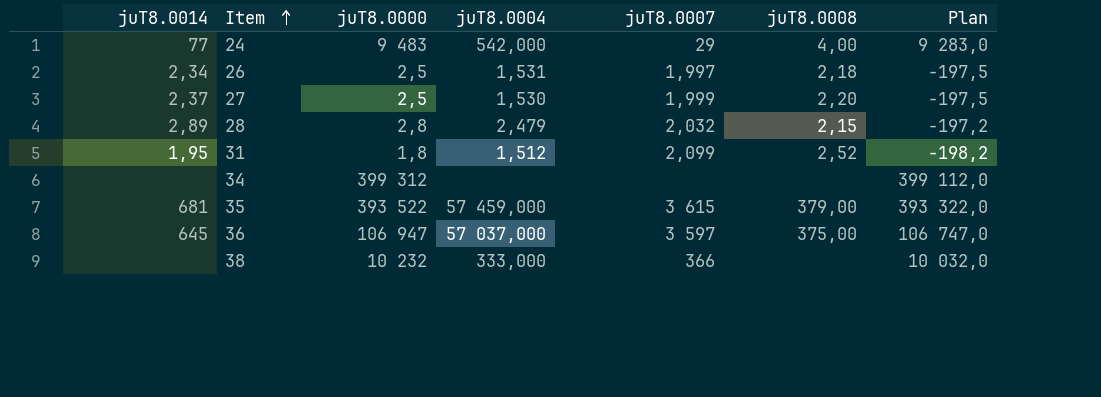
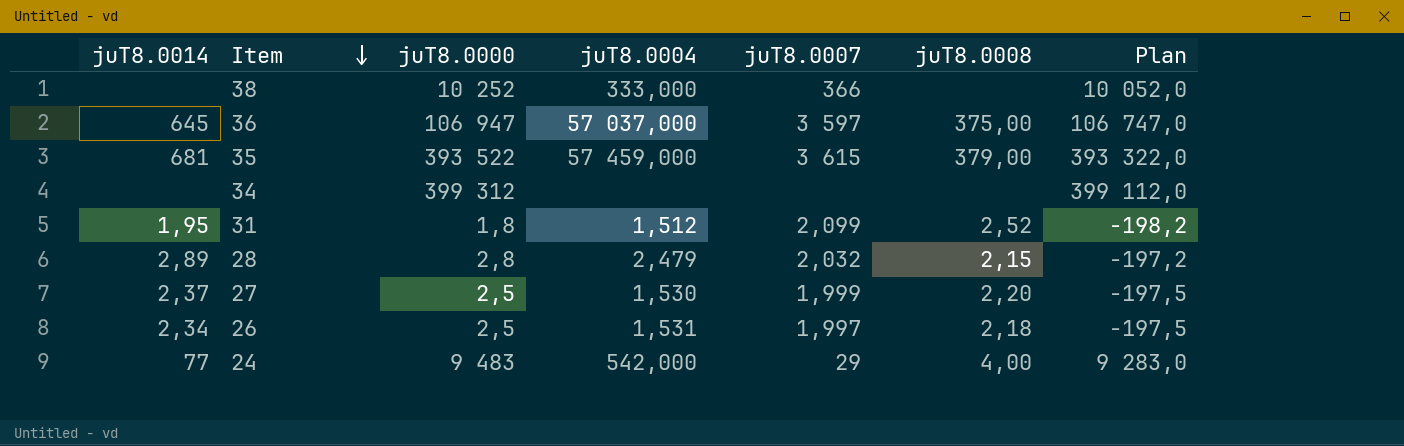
row order: Item ascending -> Item descending
38 | juT8.0000: 10 232 -> 10 252
38 | Plan: 10 032,0 -> 10 052,0

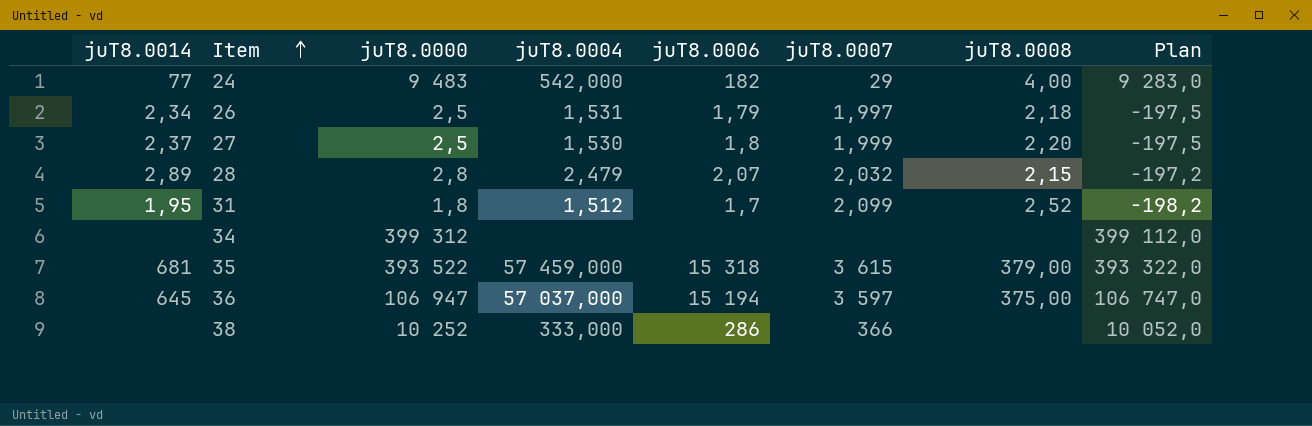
row order: Item descending -> Item ascending
column juT8.0006 | position: none -> 5

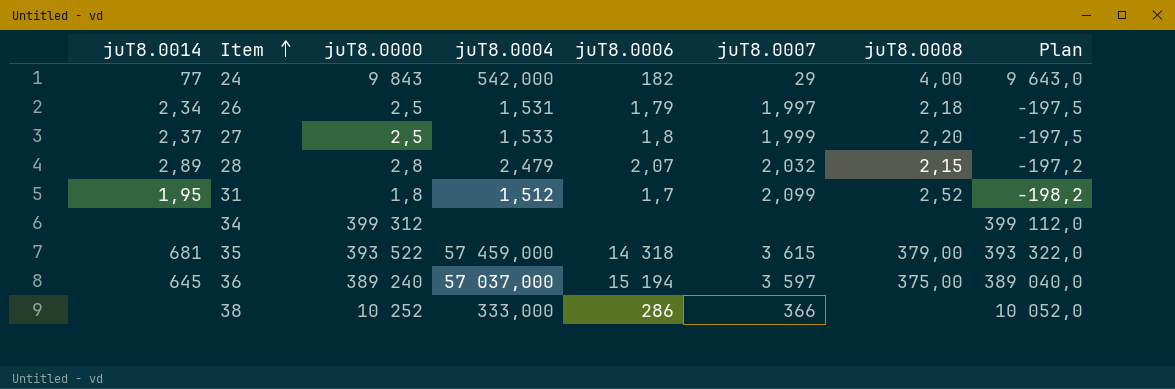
24 | juT8.0000: 9 483 -> 9 843
24 | Plan: 9 283,0 -> 9 643,0
27 | juT8.0004: 1,530 -> 1,533
35 | juT8.0006: 15 318 -> 14 318
36 | juT8.0000: 106 947 -> 389 240
36 | Plan: 106 747,0 -> 389 040,0

